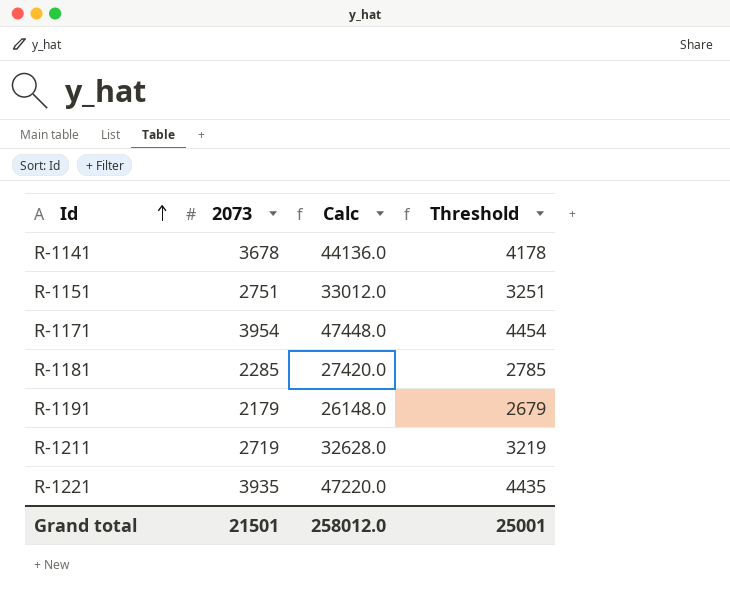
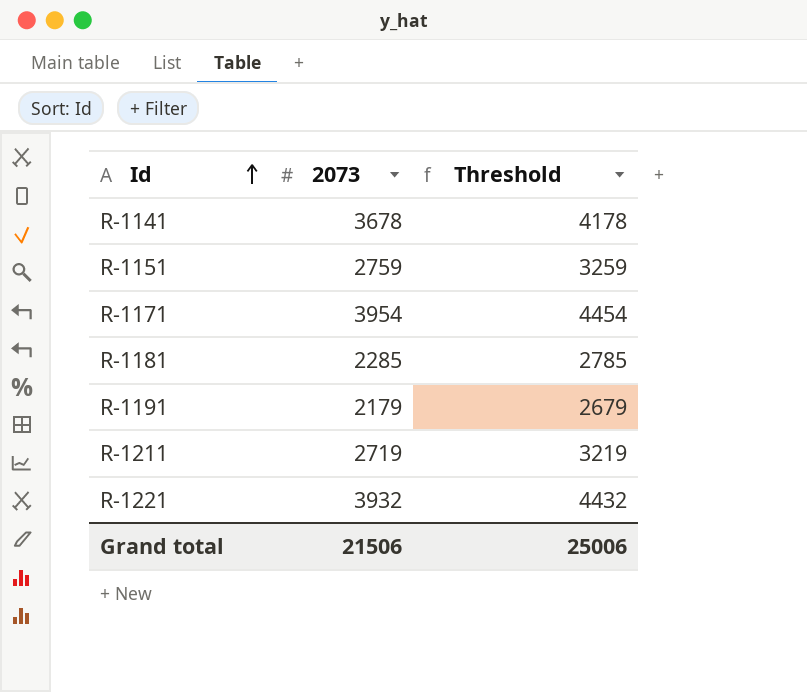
column Calc | formula: [2073] * 12 -> none
R-1151 | 2073: 2751 -> 2759
R-1151 | Threshold: 3251 -> 3259
R-1221 | 2073: 3935 -> 3932
R-1221 | Threshold: 4435 -> 4432
Grand total | 2073: 21501 -> 21506
Grand total | Threshold: 25001 -> 25006

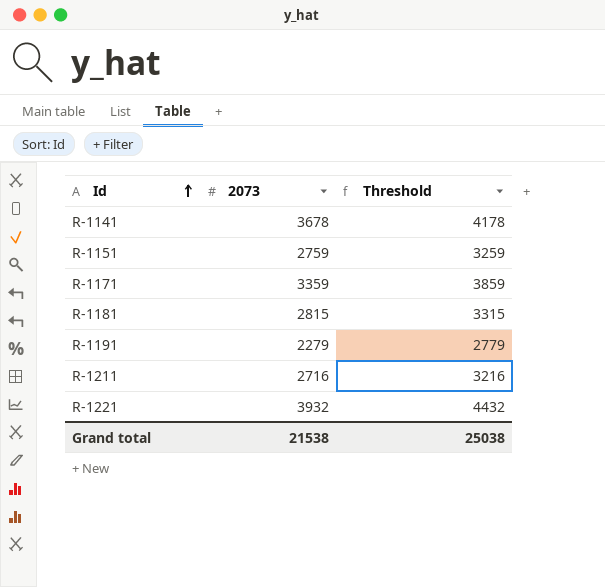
R-1171 | 2073: 3954 -> 3359
R-1171 | Threshold: 4454 -> 3859
R-1181 | 2073: 2285 -> 2815
R-1181 | Threshold: 2785 -> 3315
R-1191 | 2073: 2179 -> 2279
R-1191 | Threshold: 2679 -> 2779
R-1211 | 2073: 2719 -> 2716
R-1211 | Threshold: 3219 -> 3216
Grand total | 2073: 21506 -> 21538
Grand total | Threshold: 25006 -> 25038

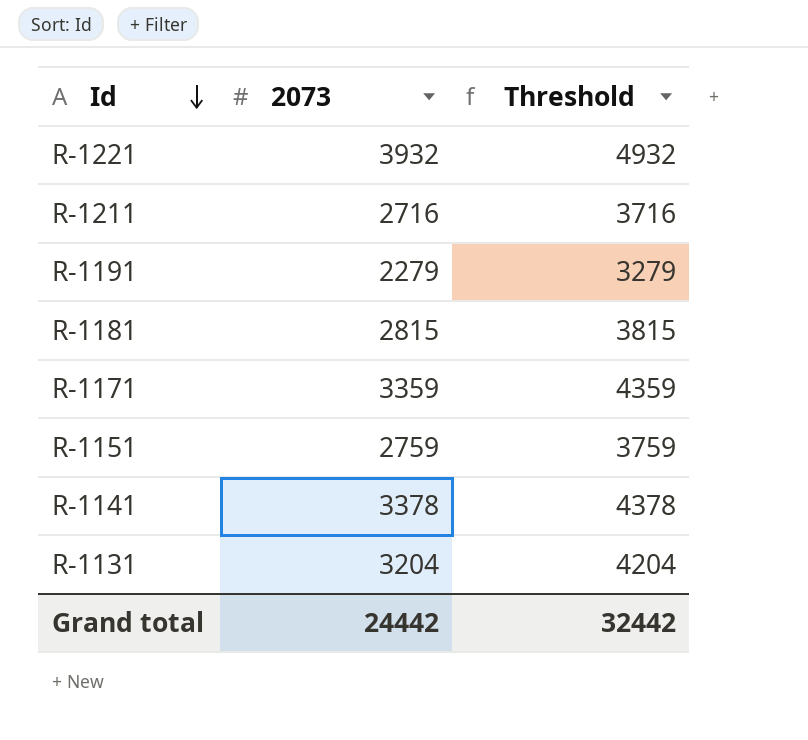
row order: Id ascending -> Id descending
column Threshold | formula: [2073] + 500 -> [2073] + 1000
R-1141 | 2073: 3678 -> 3378
row R-1131: none -> 3204 | 4204
Grand total | 2073: 21538 -> 24442
Grand total | Threshold: 25038 -> 32442

